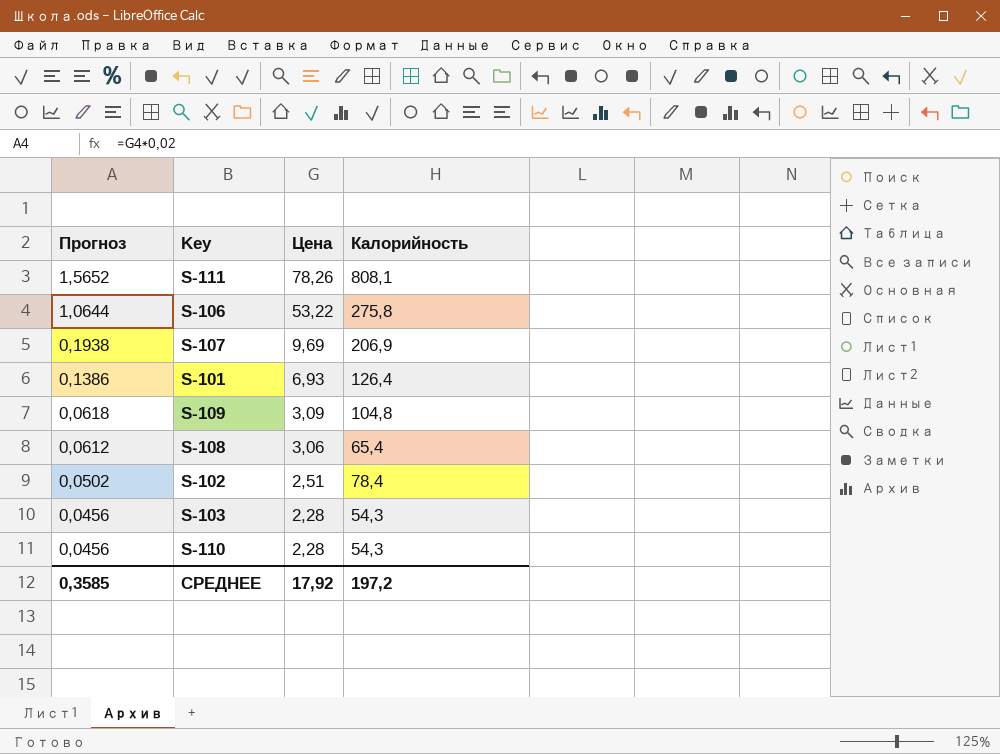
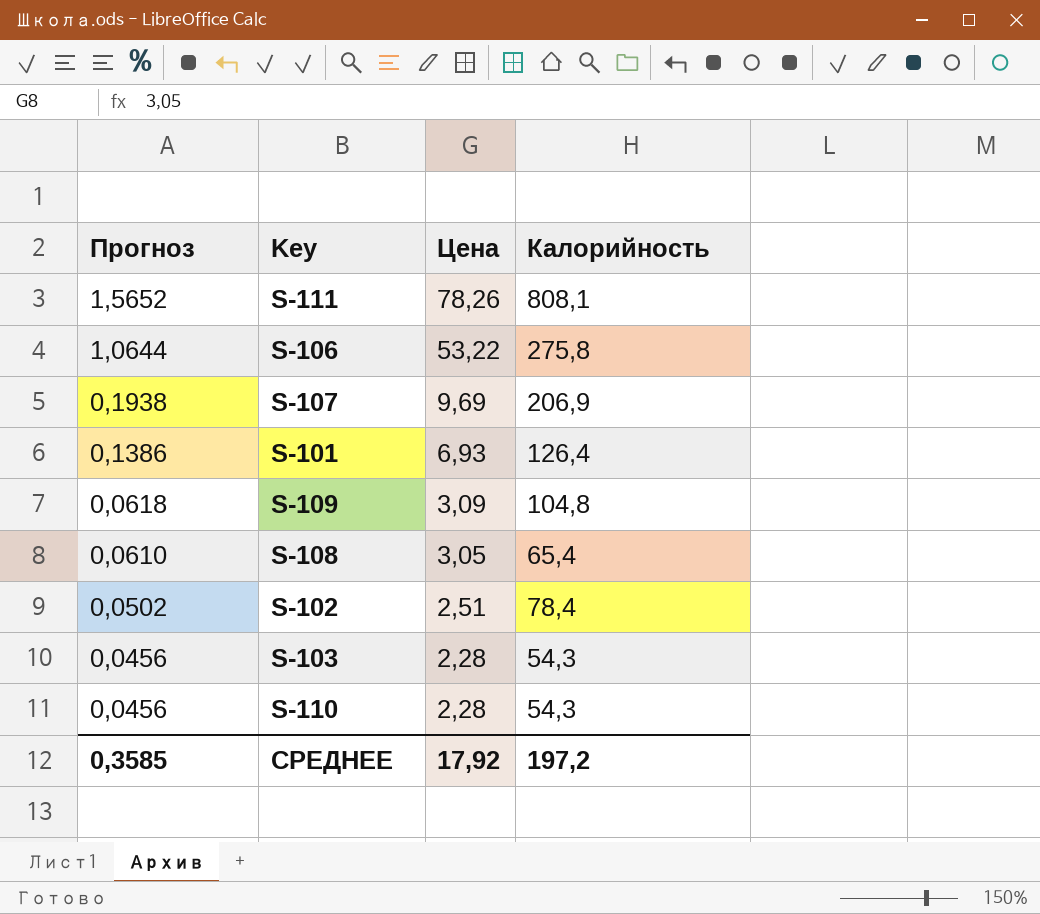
S-108 | Прогноз: 0,0612 -> 0,0610
S-108 | Цена: 3,06 -> 3,05

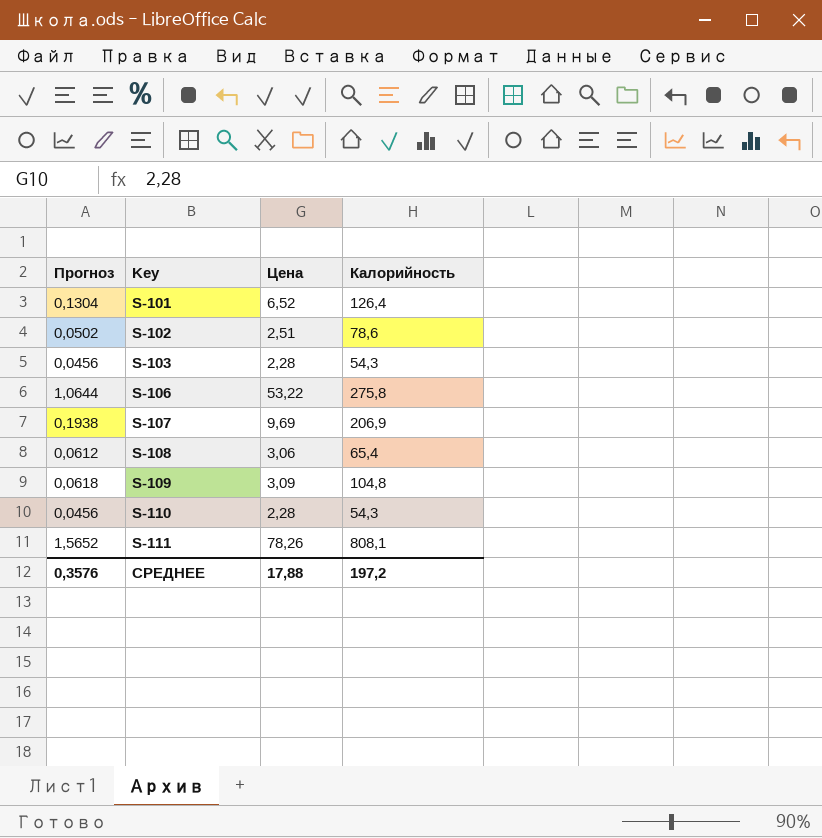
row order: Прогноз descending -> Key ascending
S-101 | Прогноз: 0,1386 -> 0,1304
S-101 | Цена: 6,93 -> 6,52
S-102 | Калорийность: 78,4 -> 78,6
S-108 | Прогноз: 0,0610 -> 0,0612
S-108 | Цена: 3,05 -> 3,06
СРЕДНЕЕ | Прогноз: 0,3585 -> 0,3576
СРЕДНЕЕ | Цена: 17,92 -> 17,88

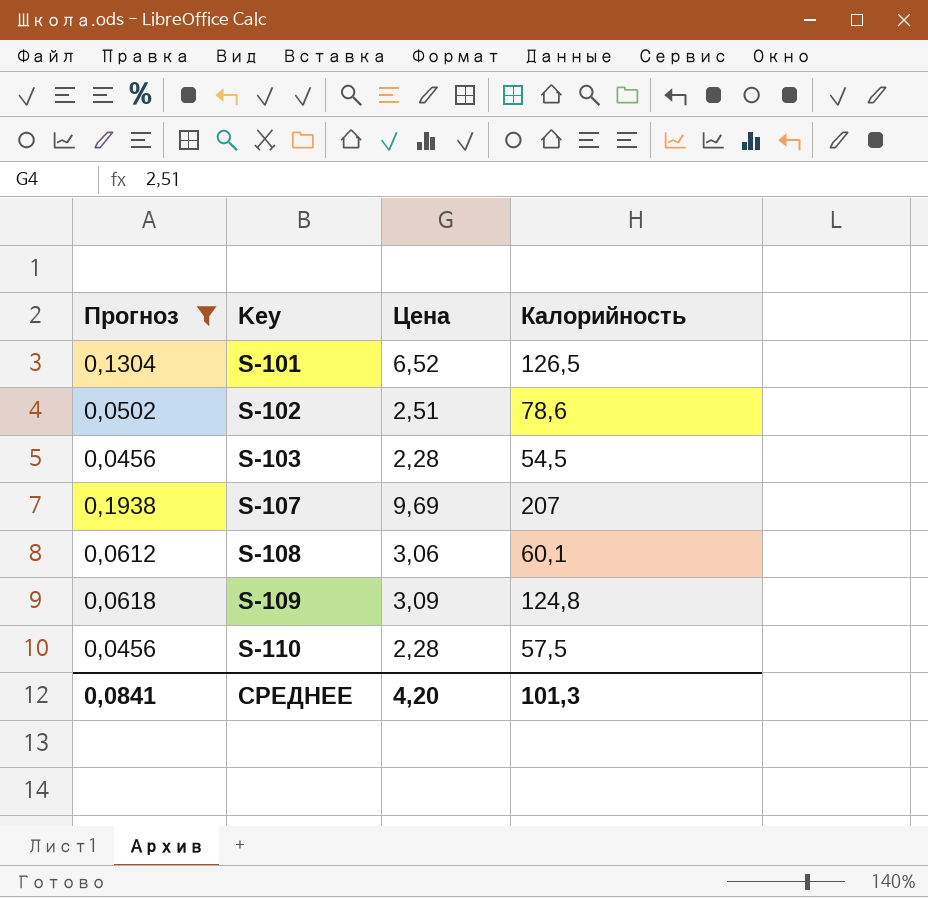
filter: none -> Прогноз <= 0,1938
S-101 | Калорийность: 126,4 -> 126,5
S-103 | Калорийность: 54,3 -> 54,5
S-107 | Калорийность: 206,9 -> 207
S-108 | Калорийность: 65,4 -> 60,1
S-109 | Калорийность: 104,8 -> 124,8
S-110 | Калорийность: 54,3 -> 57,5
СРЕДНЕЕ | Прогноз: 0,3576 -> 0,0841
СРЕДНЕЕ | Цена: 17,88 -> 4,20
СРЕДНЕЕ | Калорийность: 197,2 -> 101,3

